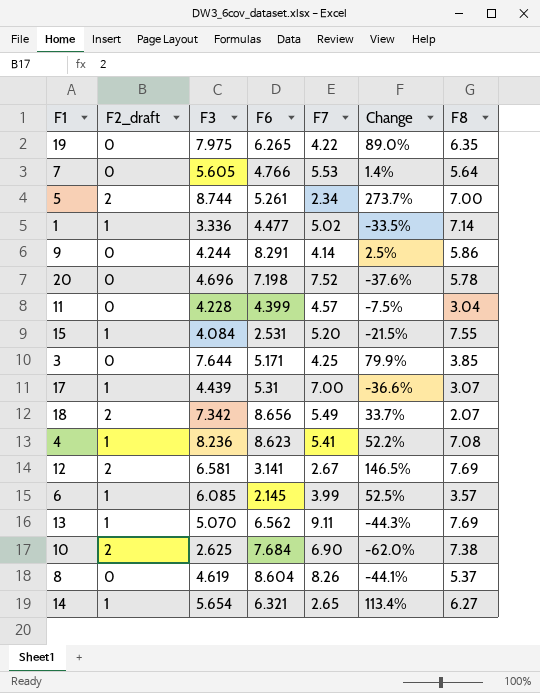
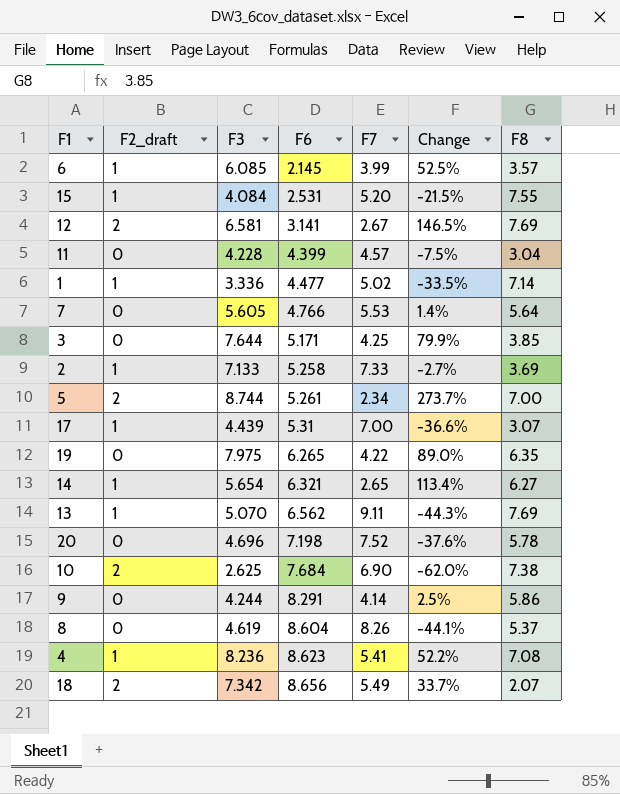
row order: none -> F6 ascending
row 2: none -> 1 | 7.133 | 5.258 | 7.33 | -2.7% | 3.69

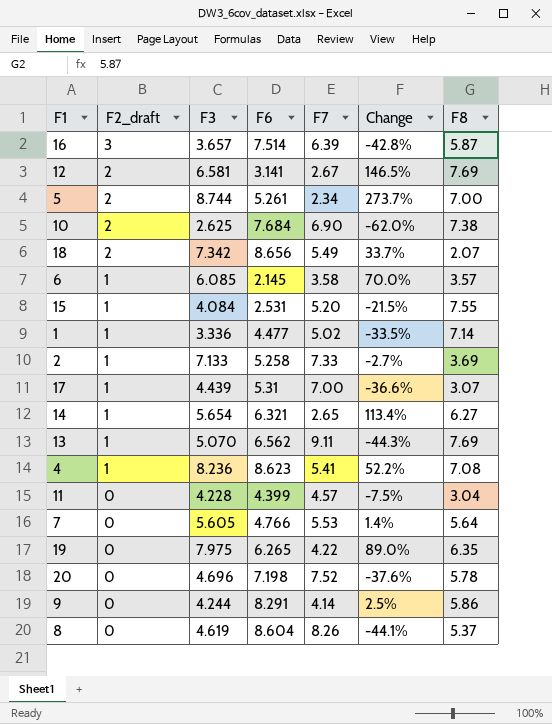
row order: F6 ascending -> F2_draft descending
row 3: 0 | 7.644 | 5.171 | 4.25 | 79.9% | 3.85 -> none
row 16: none -> 3 | 3.657 | 7.514 | 6.39 | -42.8% | 5.87
6 | F7: 3.99 -> 3.58
6 | Change: 52.5% -> 70.0%

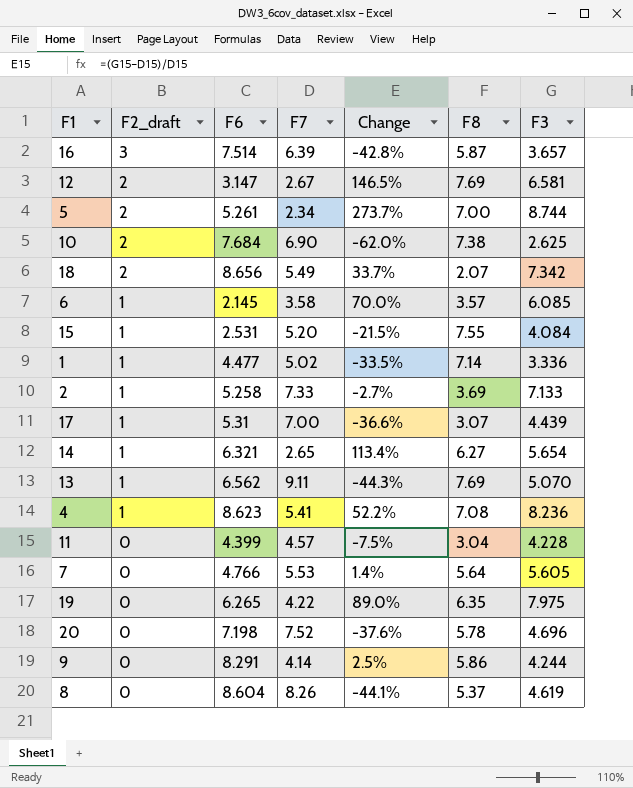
column F3 | position: 3 -> 7
12 | F6: 3.141 -> 3.147

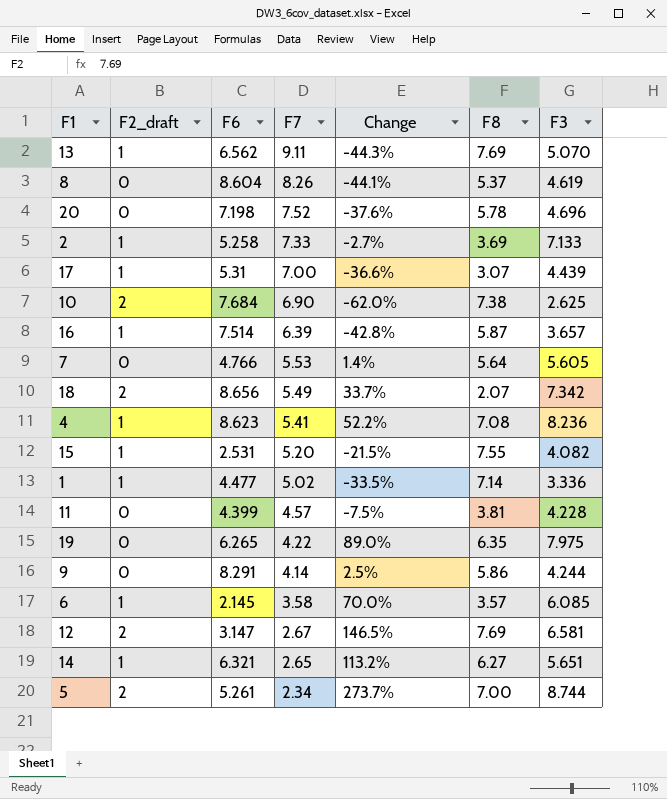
row order: F2_draft descending -> F7 descending
16 | F2_draft: 3 -> 1
15 | F3: 4.084 -> 4.082
11 | F8: 3.04 -> 3.81
14 | Change: 113.4% -> 113.2%
14 | F3: 5.654 -> 5.651

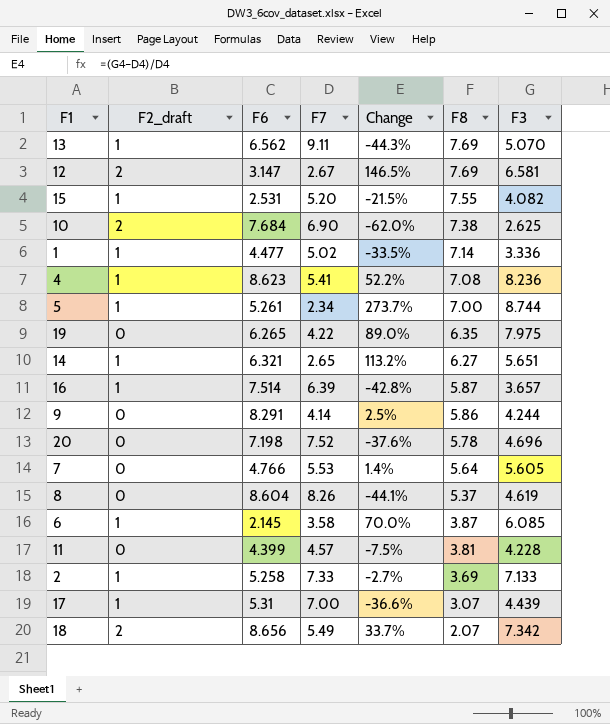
row order: F7 descending -> F8 descending
5 | F2_draft: 2 -> 1
6 | F8: 3.57 -> 3.87

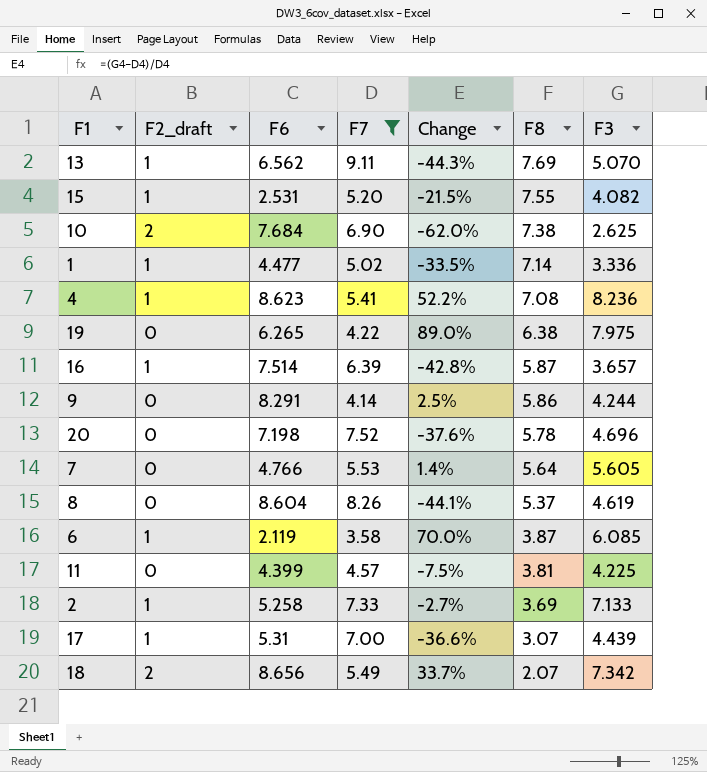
filter: none -> F7 >= 3.58
19 | F8: 6.35 -> 6.38
6 | F6: 2.145 -> 2.119
11 | F3: 4.228 -> 4.225

